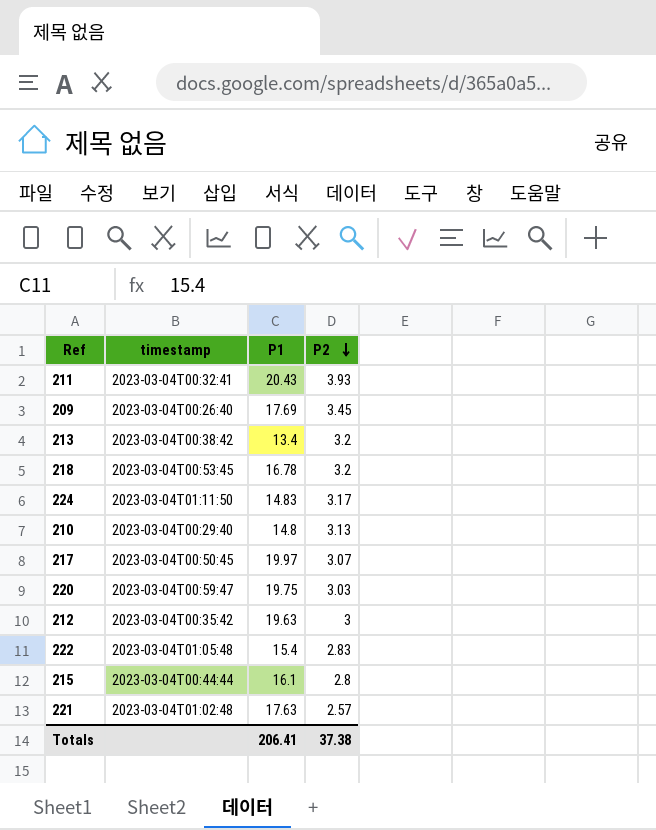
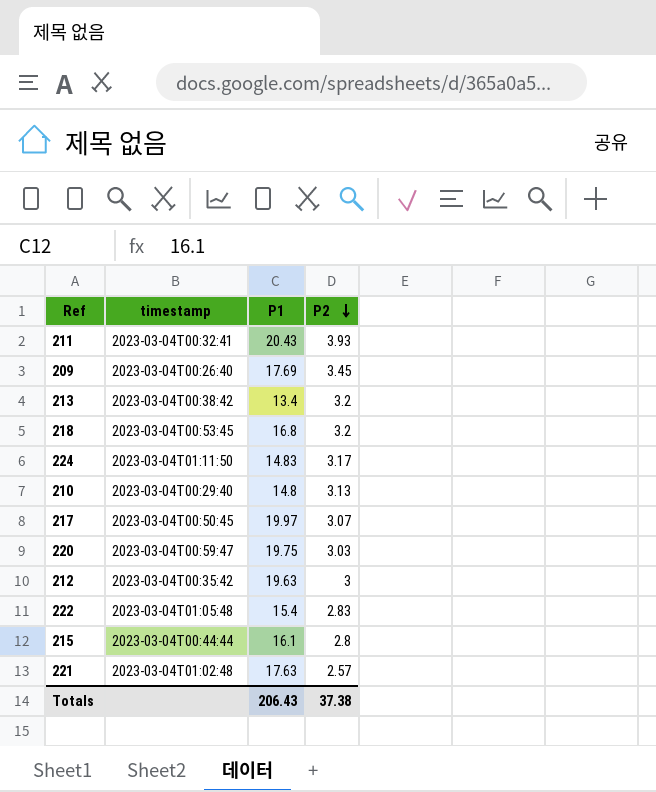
218 | P1: 16.78 -> 16.8
Totals | P1: 206.41 -> 206.43

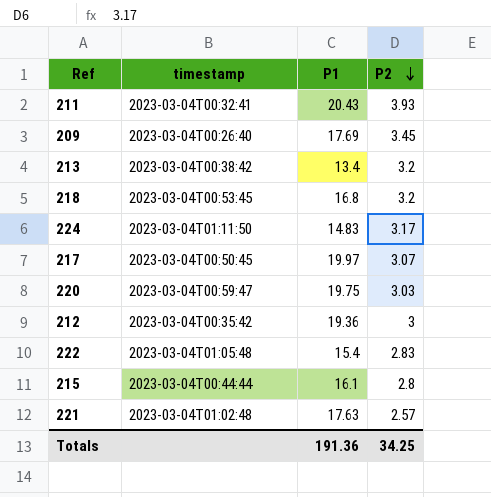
row 210: 2023-03-04T00:29:40 | 14.8 | 3.13 -> none
212 | P1: 19.63 -> 19.36
Totals | P1: 206.43 -> 191.36
Totals | P2: 37.38 -> 34.25

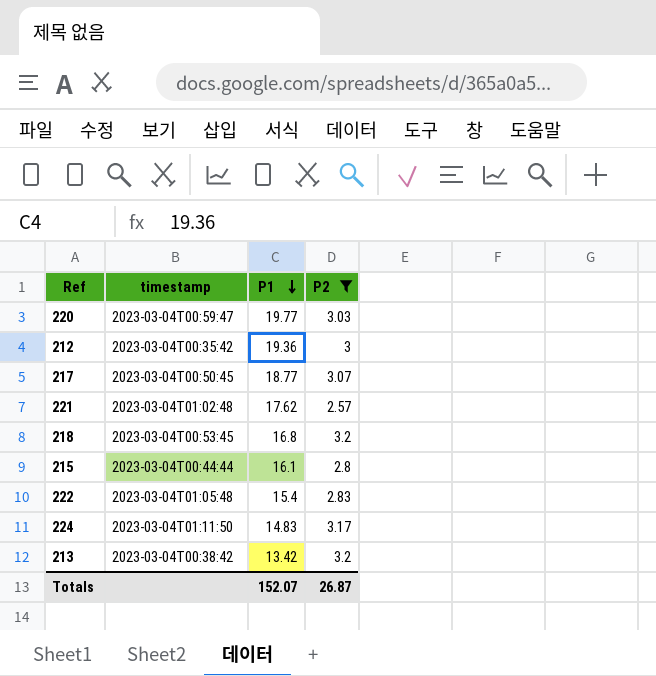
filter: none -> P2 <= 3.2
row order: P2 descending -> P1 descending
220 | P1: 19.75 -> 19.77
217 | P1: 19.97 -> 18.77
221 | P1: 17.63 -> 17.62
213 | P1: 13.4 -> 13.42
Totals | P1: 191.36 -> 152.07
Totals | P2: 34.25 -> 26.87

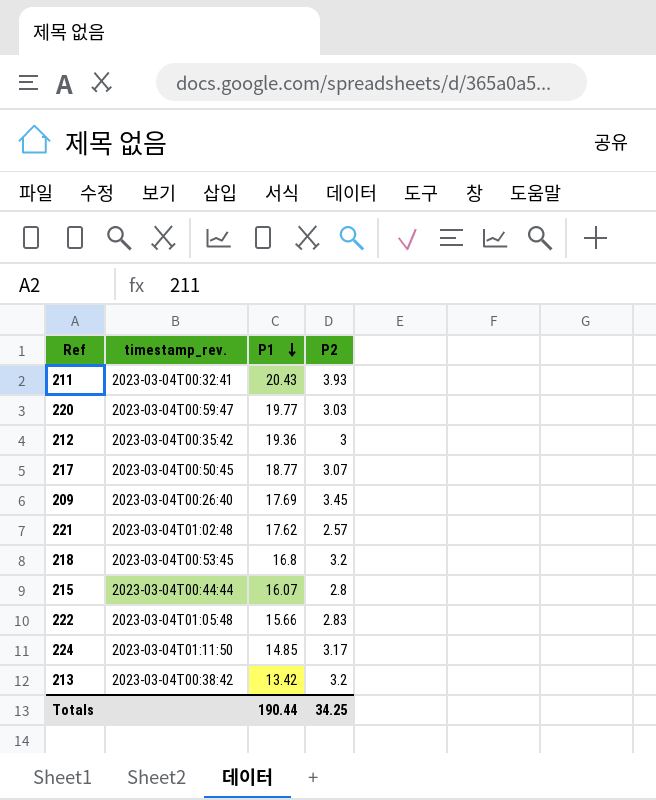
filter: P2 <= 3.2 -> none
column name: timestamp -> timestamp_rev.
215 | P1: 16.1 -> 16.07
222 | P1: 15.4 -> 15.66
224 | P1: 14.83 -> 14.85
Totals | P1: 152.07 -> 190.44
Totals | P2: 26.87 -> 34.25

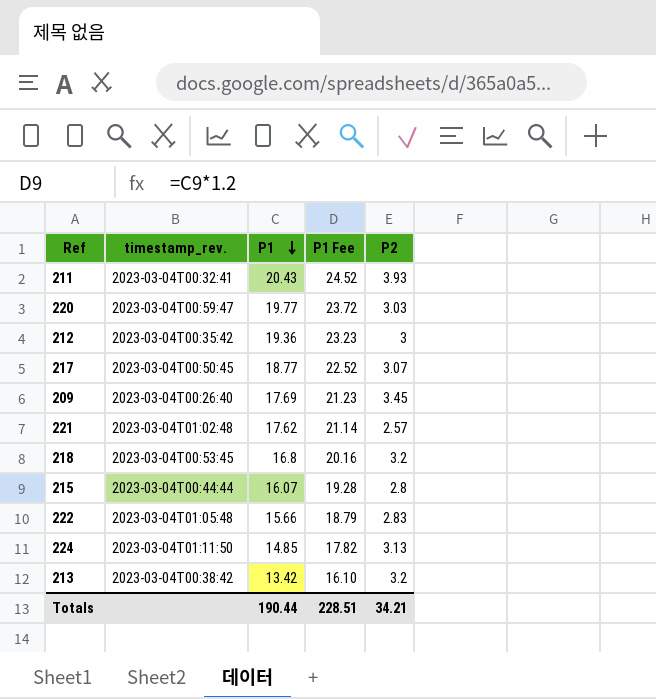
column P1 Fee | formula: none -> [P1] * 1.2
224 | P2: 3.17 -> 3.13
Totals | P2: 34.25 -> 34.21

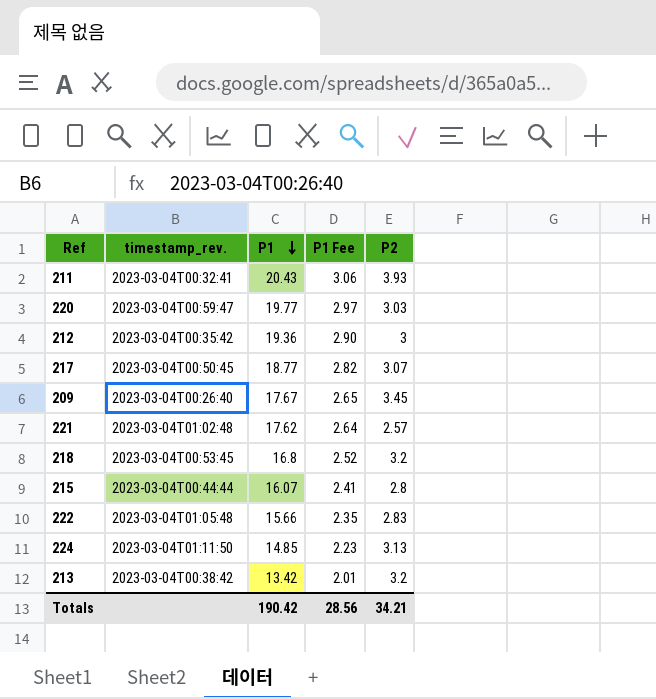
column P1 Fee | formula: [P1] * 1.2 -> [P1] * 0.15
209 | P1: 17.69 -> 17.67
Totals | P1: 190.44 -> 190.42
Totals | P1 Fee: 228.51 -> 28.56

